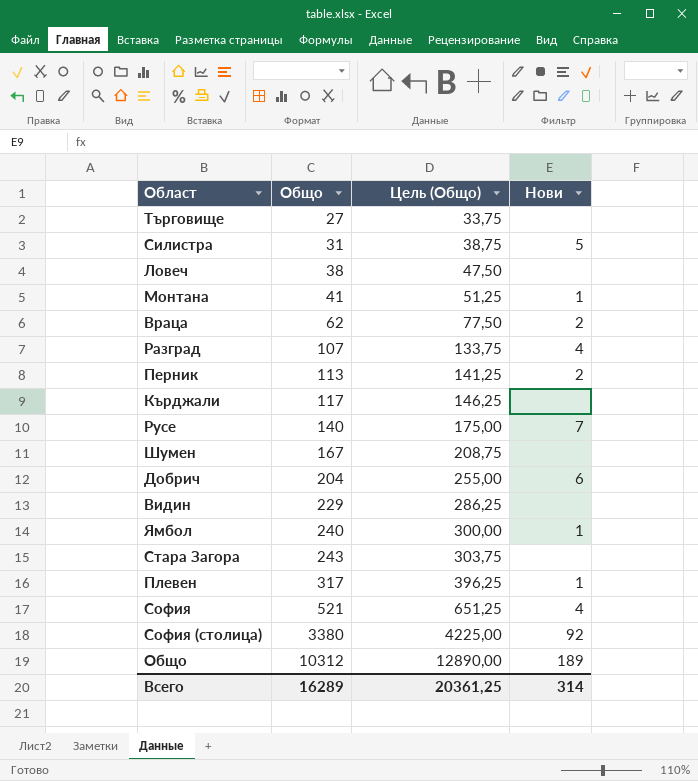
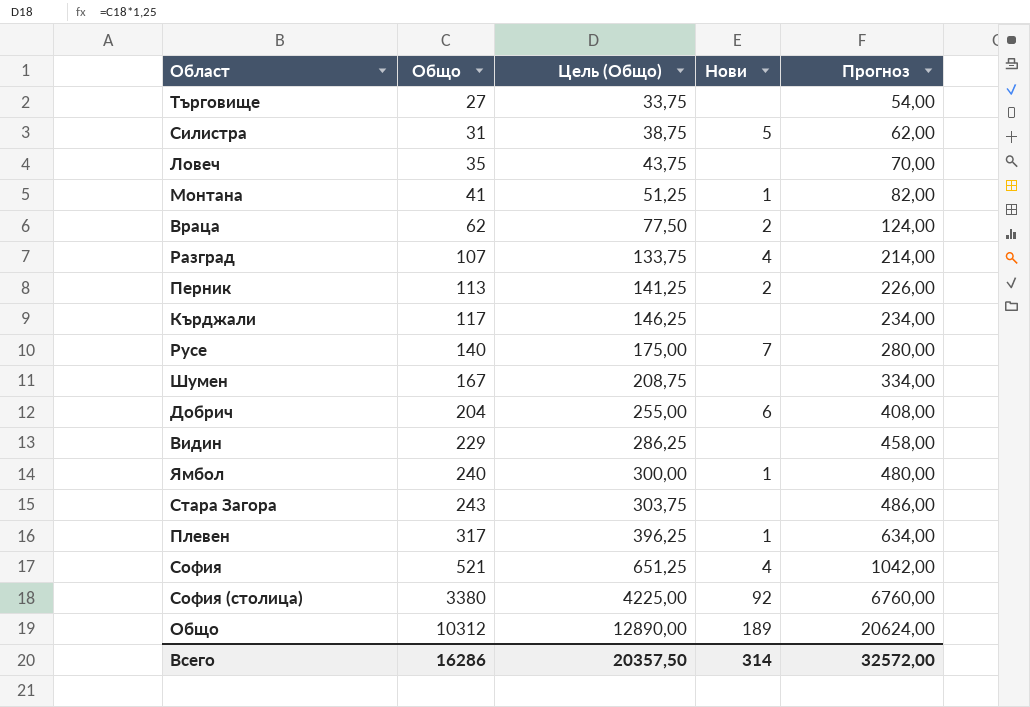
column Прогноз | formula: none -> [Общо] * 2
Ловеч | Общо: 38 -> 35
Ловеч | Цель (Общо): 47,50 -> 43,75
Всего | Общо: 16289 -> 16286
Всего | Цель (Общо): 20361,25 -> 20357,50

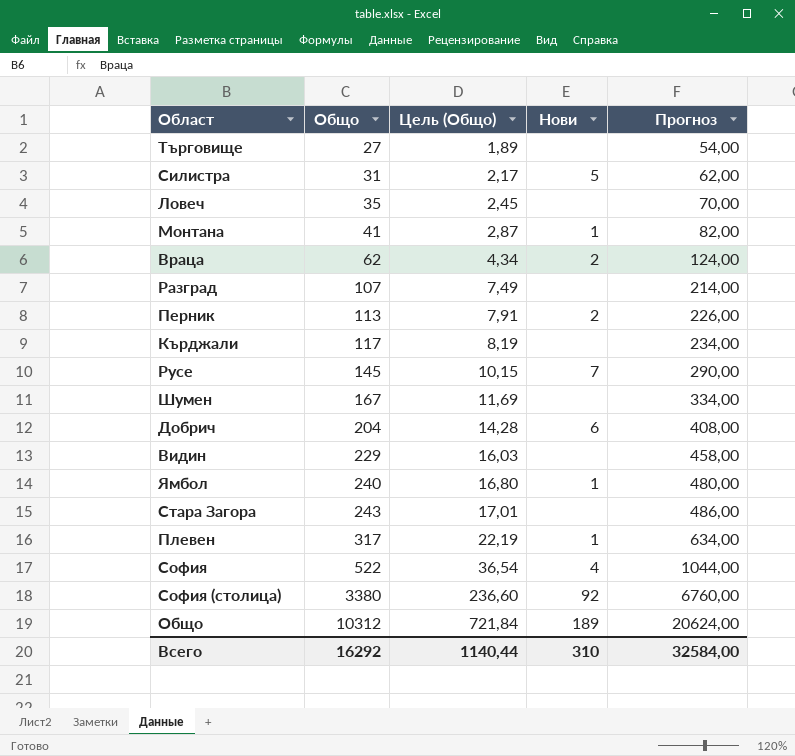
column Цель (Общо) | formula: [Общо] * 1,25 -> [Общо] * 0,07
Разград | Нови: 4 -> none
Русе | Общо: 140 -> 145
Русе | Прогноз: 280,00 -> 290,00
София | Общо: 521 -> 522
София | Прогноз: 1042,00 -> 1044,00
Всего | Общо: 16286 -> 16292
Всего | Цель (Общо): 20357,50 -> 1140,44
Всего | Нови: 314 -> 310
Всего | Прогноз: 32572,00 -> 32584,00

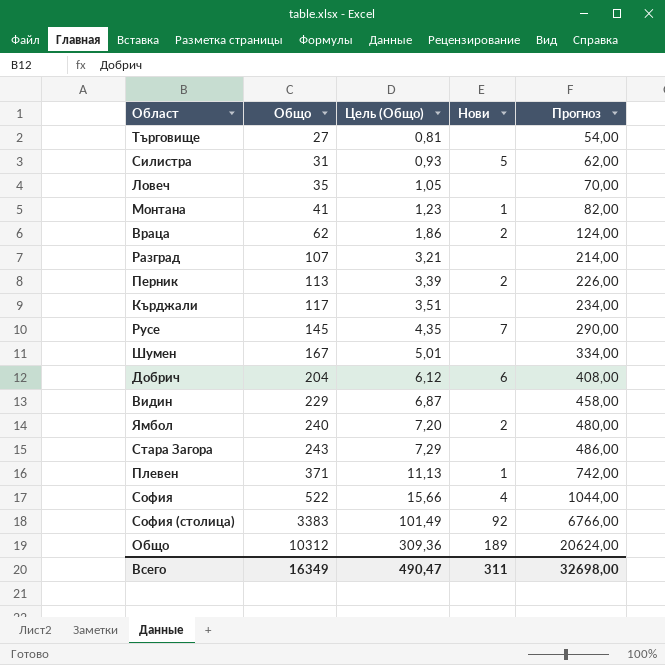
column Цель (Общо) | formula: [Общо] * 0,07 -> [Общо] * 0,03
Ямбол | Нови: 1 -> 2
Плевен | Общо: 317 -> 371
Плевен | Прогноз: 634,00 -> 742,00
София (столица) | Общо: 3380 -> 3383
София (столица) | Прогноз: 6760,00 -> 6766,00
Всего | Общо: 16292 -> 16349
Всего | Цель (Общо): 1140,44 -> 490,47
Всего | Нови: 310 -> 311
Всего | Прогноз: 32584,00 -> 32698,00

